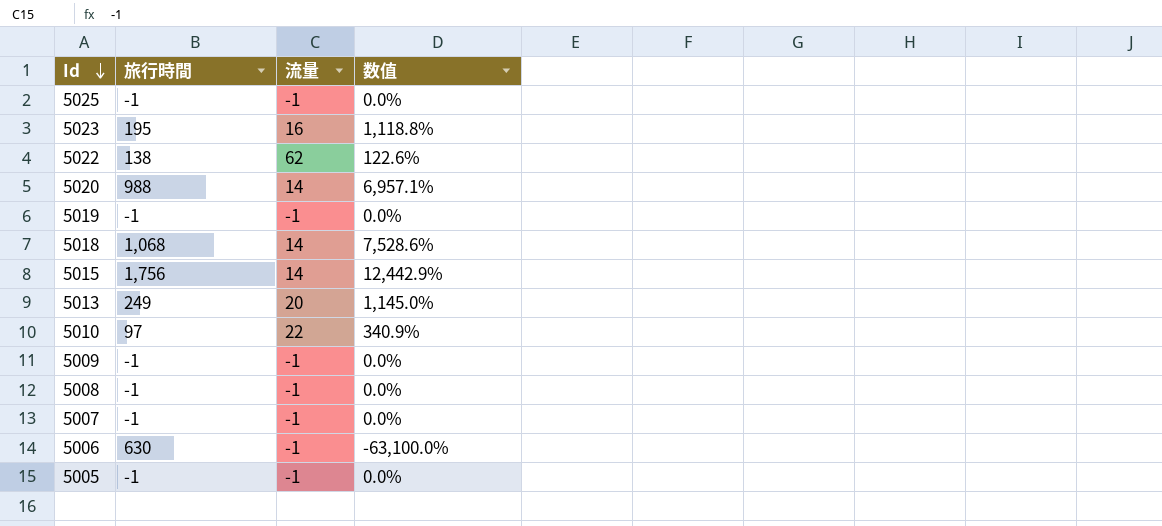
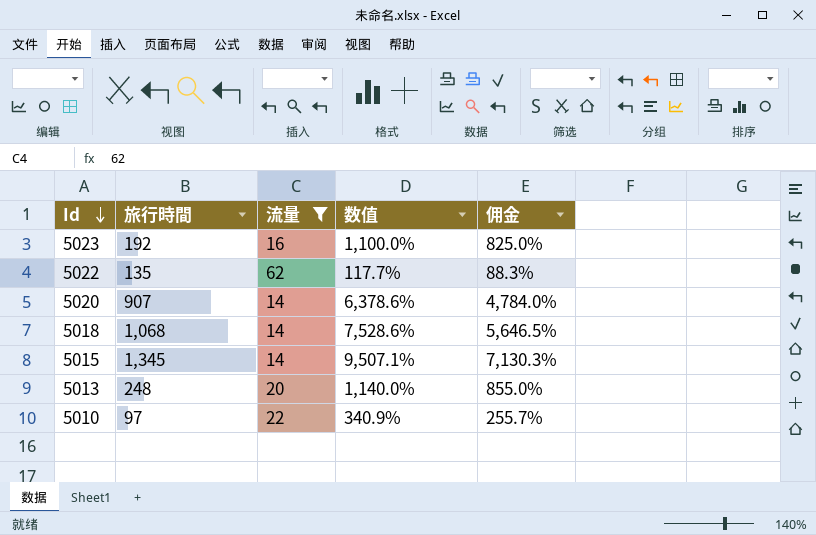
filter: none -> 流量 != -1
column 佣金 | formula: none -> [数值] * 0.75
5023 | 旅行時間: 195 -> 192
5023 | 数值: 1,118.8% -> 1,100.0%
5022 | 旅行時間: 138 -> 135
5022 | 数值: 122.6% -> 117.7%
5020 | 旅行時間: 988 -> 907
5020 | 数值: 6,957.1% -> 6,378.6%
5015 | 旅行時間: 1,756 -> 1,345
5015 | 数值: 12,442.9% -> 9,507.1%
5013 | 旅行時間: 249 -> 248
5013 | 数值: 1,145.0% -> 1,140.0%

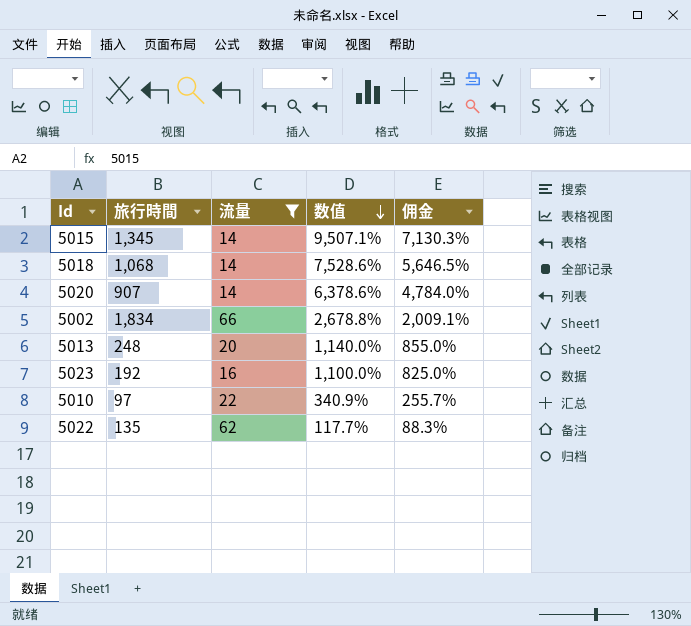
row order: Id descending -> 数值 descending
row 5002: none -> 1,834 | 66 | 2,678.8% | 2,009.1%

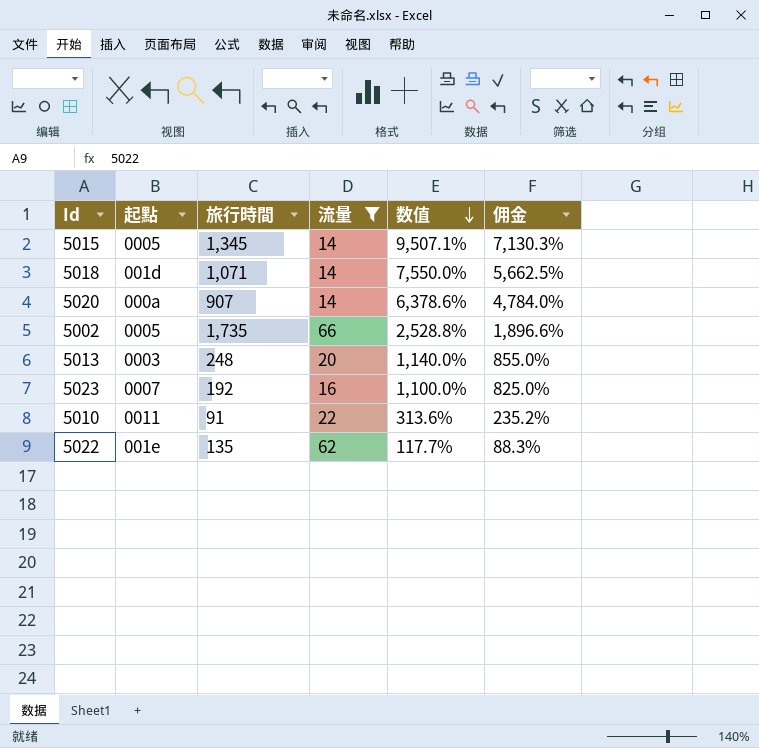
column 起點 | position: none -> 2
5018 | 旅行時間: 1,068 -> 1,071
5018 | 数值: 7,528.6% -> 7,550.0%
5018 | 佣金: 5,646.5% -> 5,662.5%
5002 | 旅行時間: 1,834 -> 1,735
5002 | 数值: 2,678.8% -> 2,528.8%
5002 | 佣金: 2,009.1% -> 1,896.6%
5010 | 旅行時間: 97 -> 91
5010 | 数值: 340.9% -> 313.6%
5010 | 佣金: 255.7% -> 235.2%

